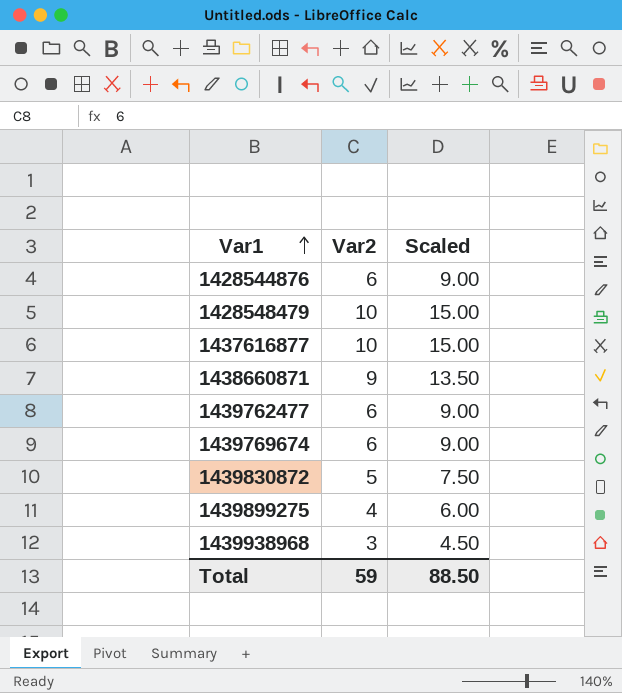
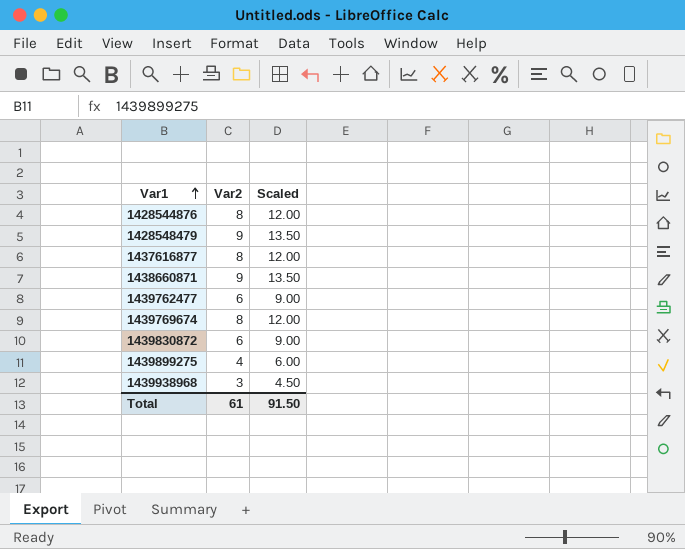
1428544876 | Var2: 6 -> 8
1428544876 | Scaled: 9.00 -> 12.00
1428548479 | Var2: 10 -> 9
1428548479 | Scaled: 15.00 -> 13.50
1437616877 | Var2: 10 -> 8
1437616877 | Scaled: 15.00 -> 12.00
1439769674 | Var2: 6 -> 8
1439769674 | Scaled: 9.00 -> 12.00
1439830872 | Var2: 5 -> 6
1439830872 | Scaled: 7.50 -> 9.00
Total | Var2: 59 -> 61
Total | Scaled: 88.50 -> 91.50

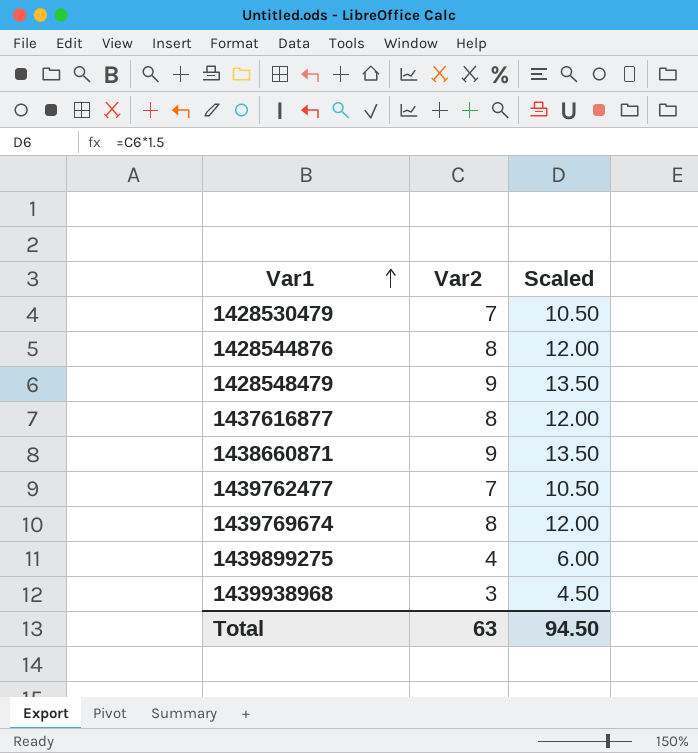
row 1439830872: 6 | 9.00 -> none
row 1428530479: none -> 7 | 10.50
1439762477 | Var2: 6 -> 7
1439762477 | Scaled: 9.00 -> 10.50
Total | Var2: 61 -> 63
Total | Scaled: 91.50 -> 94.50

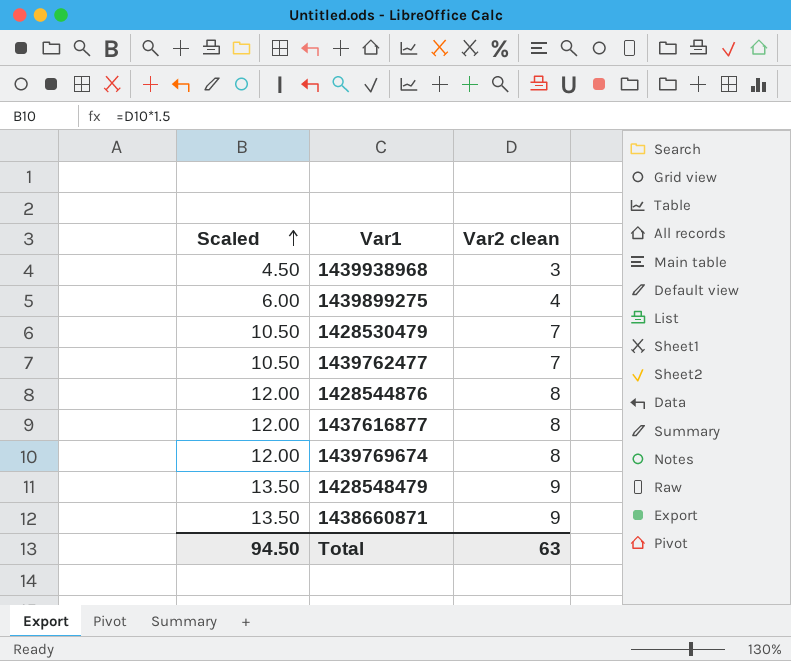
row order: Var1 ascending -> Scaled ascending
column Scaled | position: 3 -> 1
column name: Var2 -> Var2 clean

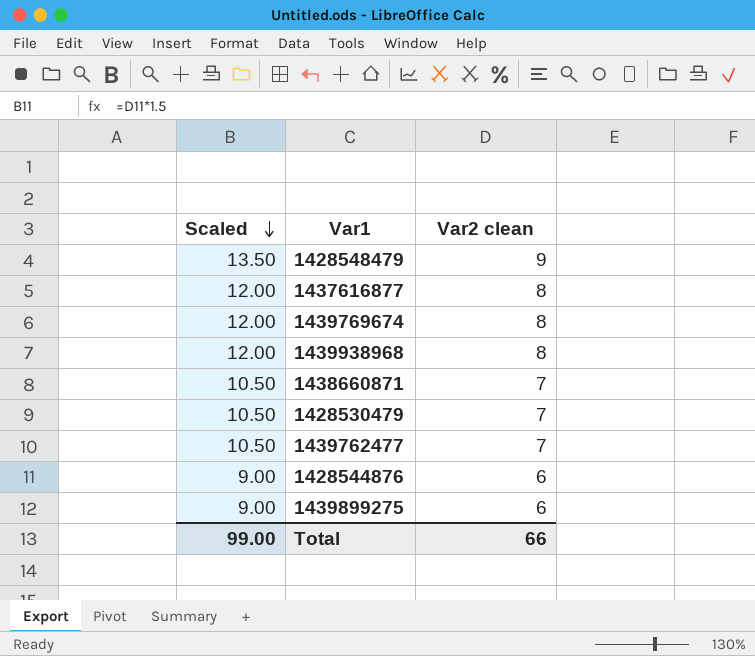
row order: Scaled ascending -> Scaled descending
1439938968 | Scaled: 4.50 -> 12.00
1439938968 | Var2 clean: 3 -> 8
1438660871 | Scaled: 13.50 -> 10.50
1438660871 | Var2 clean: 9 -> 7
1428544876 | Scaled: 12.00 -> 9.00
1428544876 | Var2 clean: 8 -> 6
1439899275 | Scaled: 6.00 -> 9.00
1439899275 | Var2 clean: 4 -> 6
Total | Scaled: 94.50 -> 99.00
Total | Var2 clean: 63 -> 66

